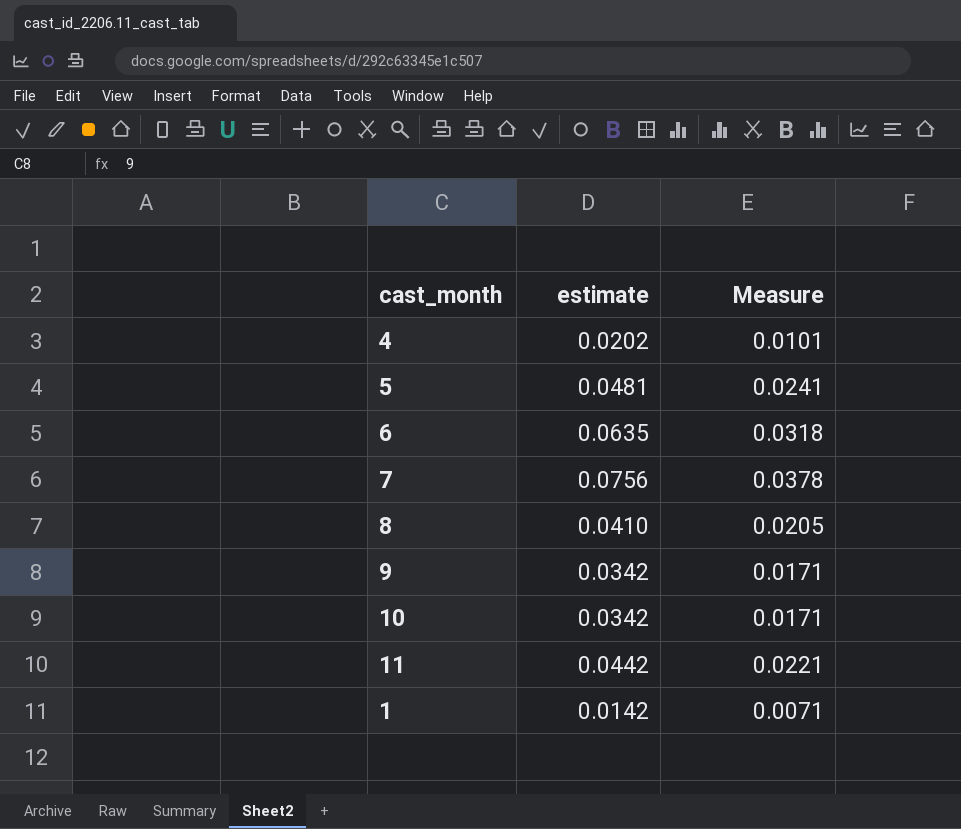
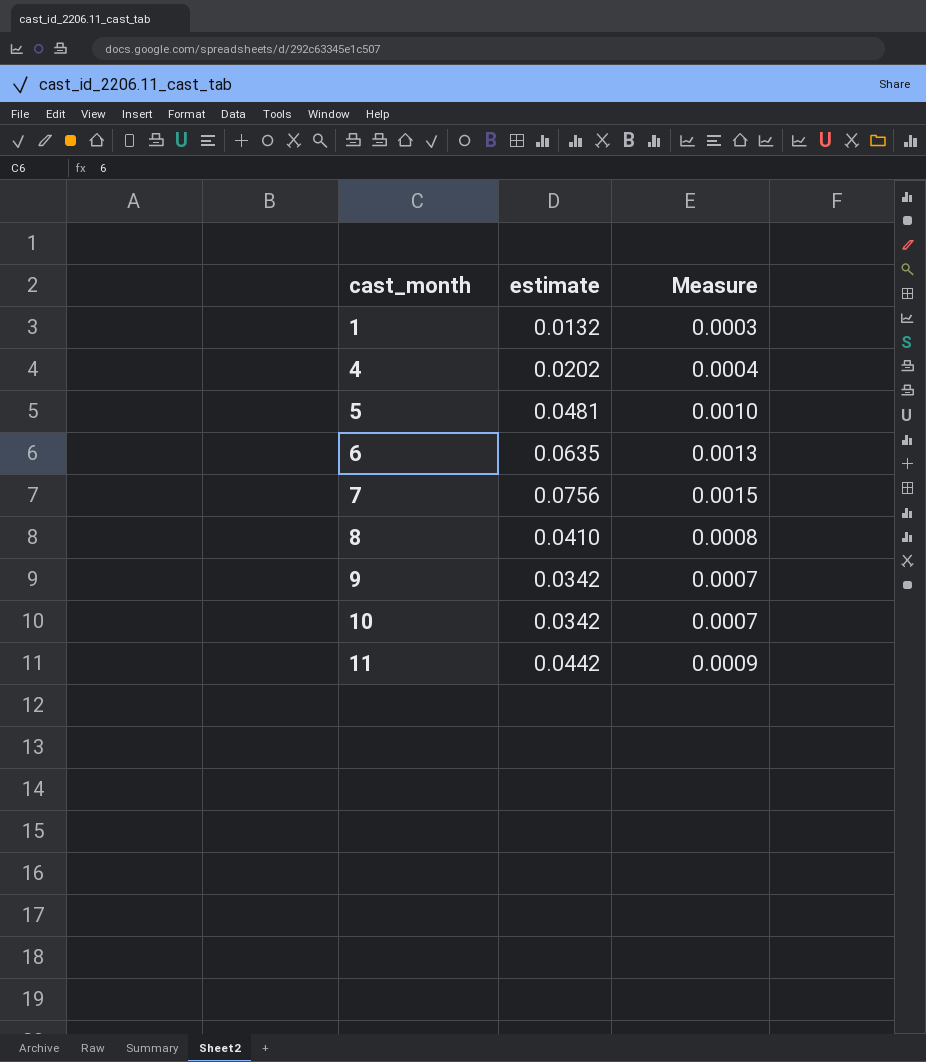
row order: none -> cast_month ascending
column Measure | formula: [estimate] * 0.5 -> [estimate] * 0.02
1 | estimate: 0.0142 -> 0.0132

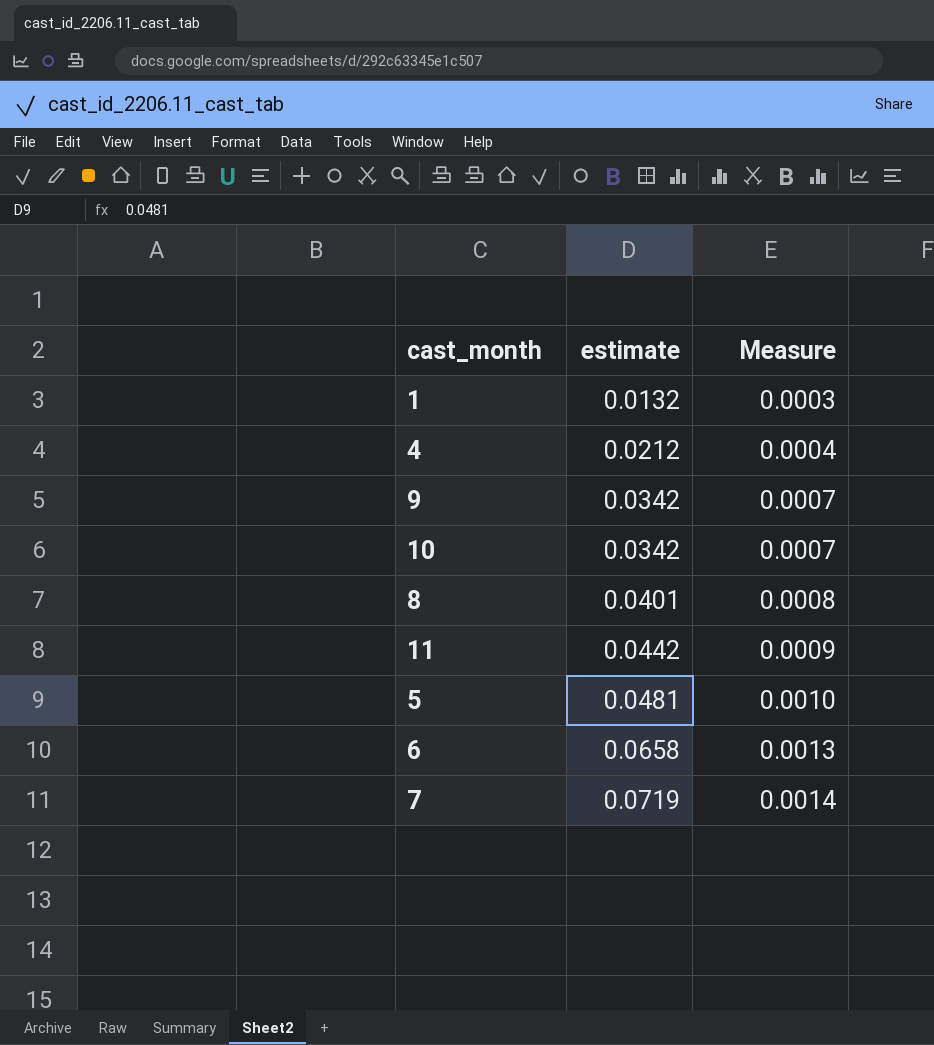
row order: cast_month ascending -> estimate ascending
4 | estimate: 0.0202 -> 0.0212
8 | estimate: 0.0410 -> 0.0401
6 | estimate: 0.0635 -> 0.0658
7 | estimate: 0.0756 -> 0.0719
7 | Measure: 0.0015 -> 0.0014

